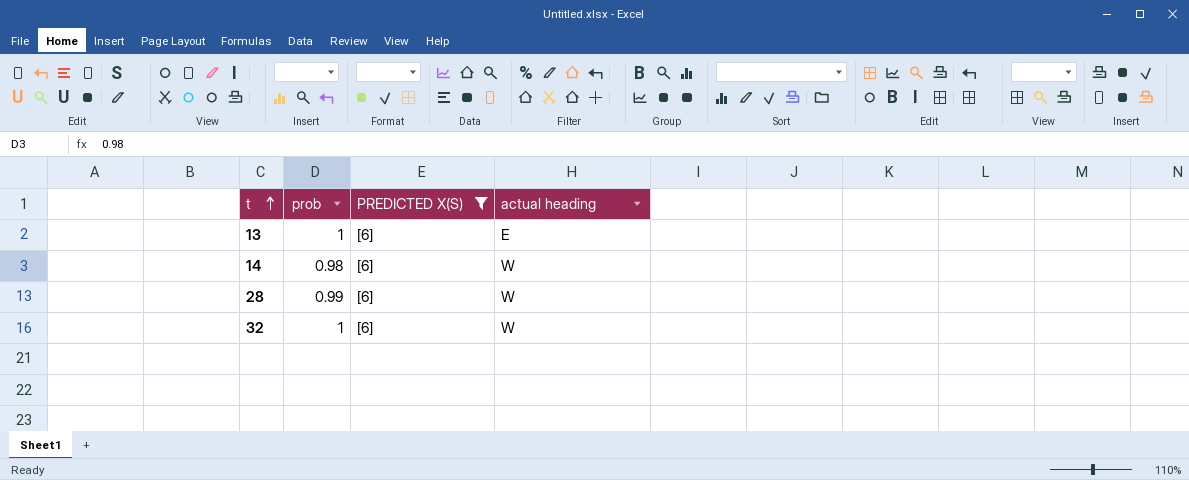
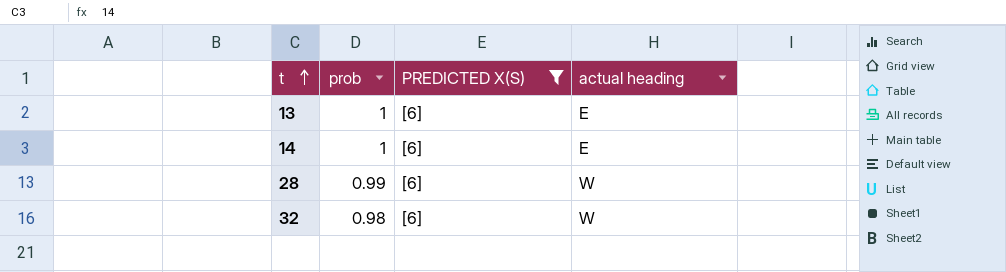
14 | prob: 0.98 -> 1
14 | actual heading: W -> E
32 | prob: 1 -> 0.98

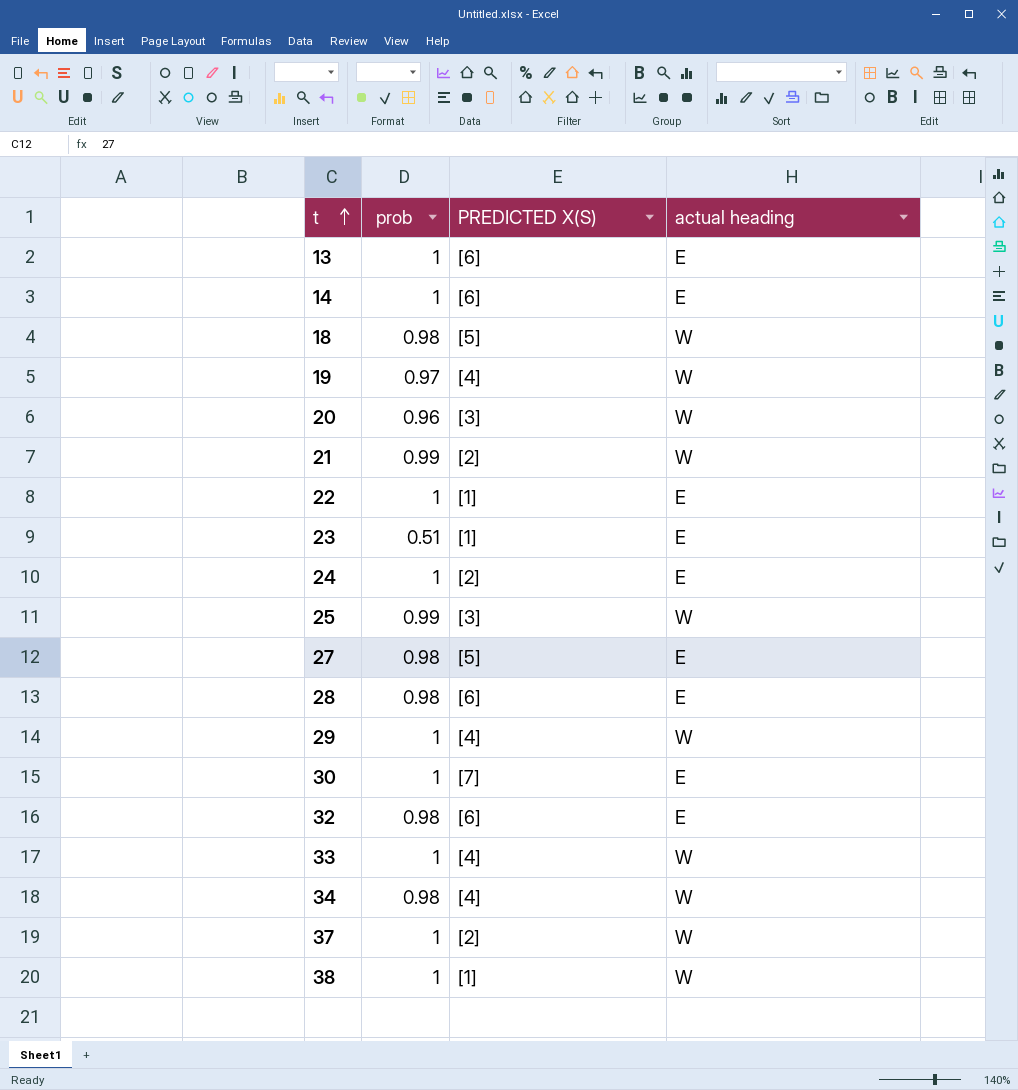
filter: PREDICTED X(S) = [6] -> none
28 | prob: 0.99 -> 0.98
28 | actual heading: W -> E
32 | actual heading: W -> E

